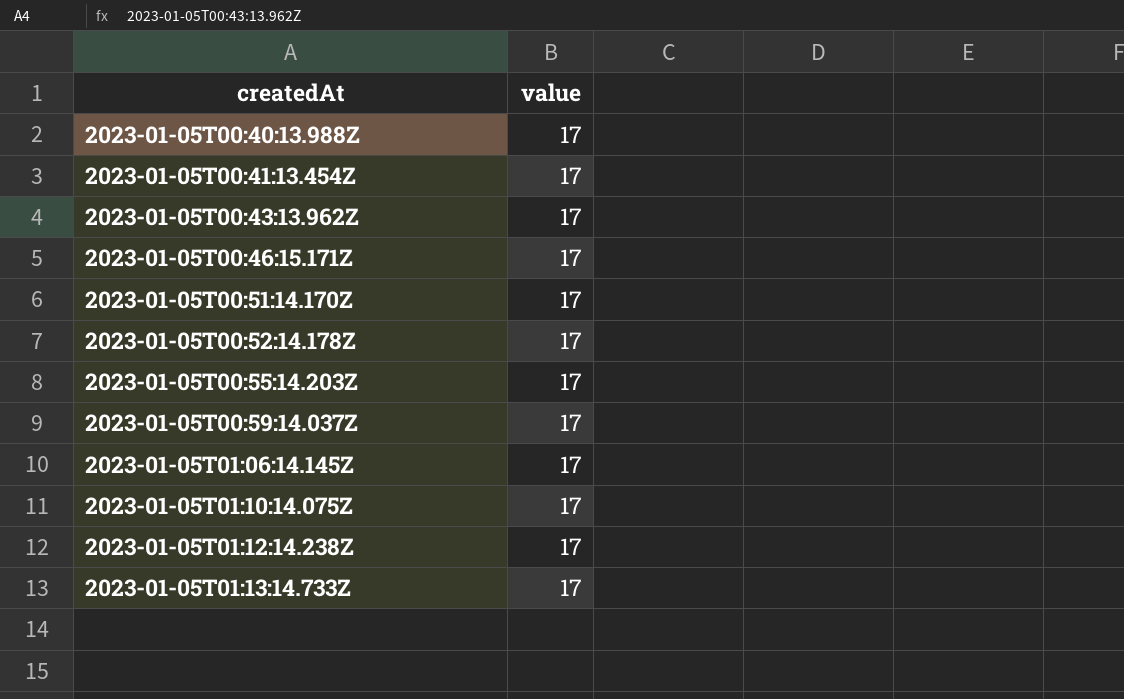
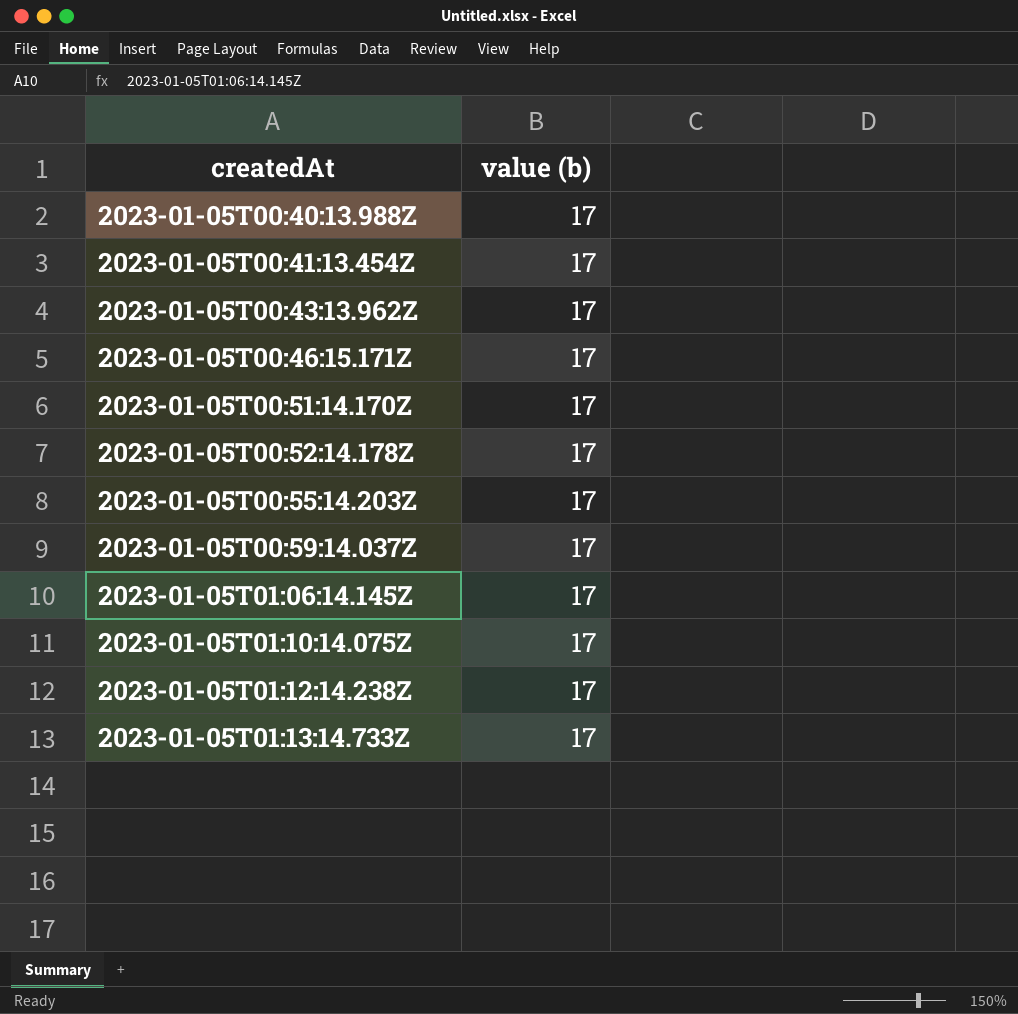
column name: value -> value (b)

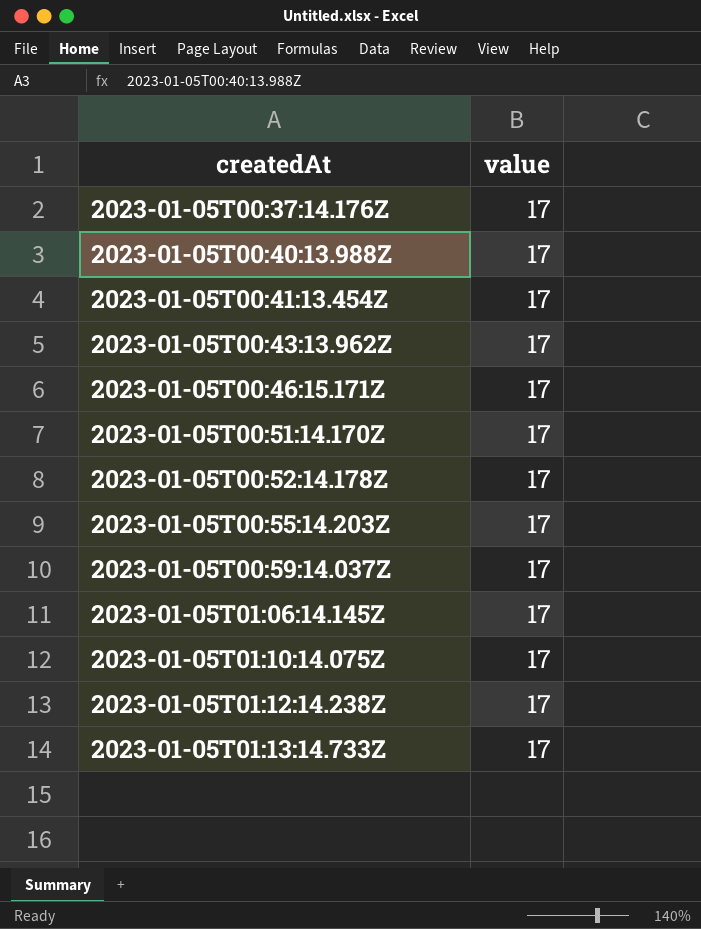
column name: value (b) -> value
row 2023-01-05T00:37:14.176Z: none -> 17

